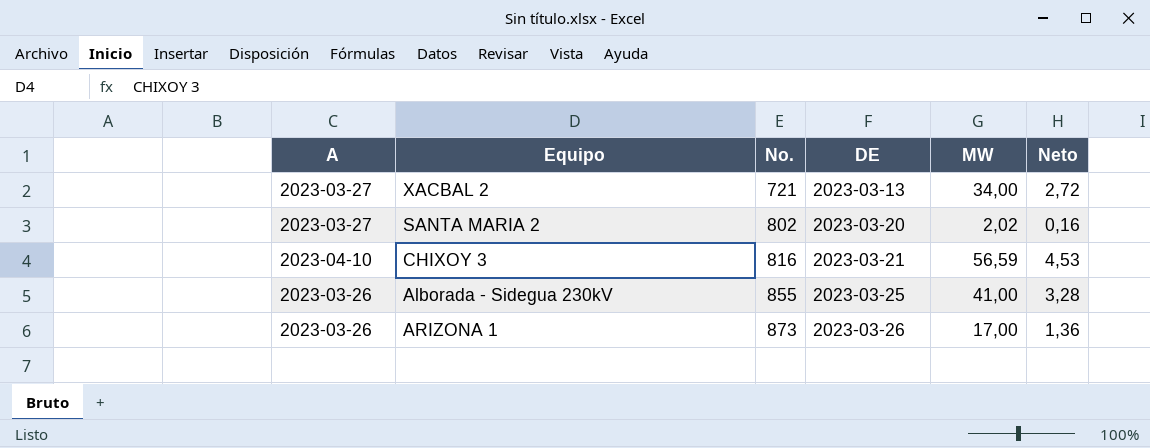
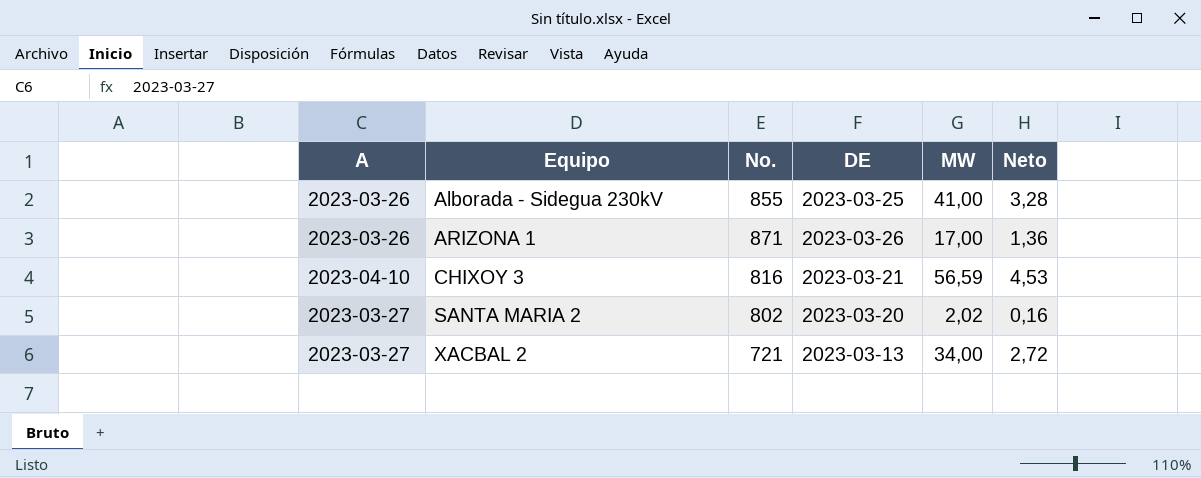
row order: No. ascending -> Equipo ascending
ARIZONA 1 | No.: 873 -> 871

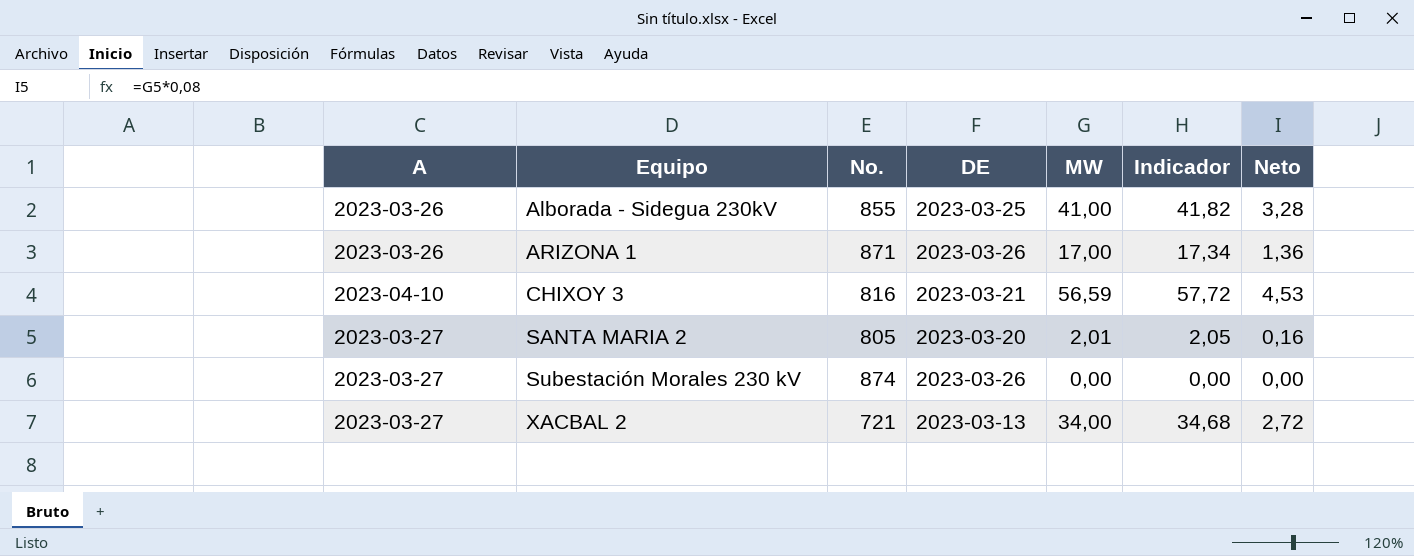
column Indicador | formula: none -> [MW] * 1,02
SANTA MARIA 2 | No.: 802 -> 805
SANTA MARIA 2 | MW: 2,02 -> 2,01
row Subestación Morales 230 kV: none -> 2023-03-27 | 874 | 2023-03-26 | 0,00 | 0,00 | 0,00

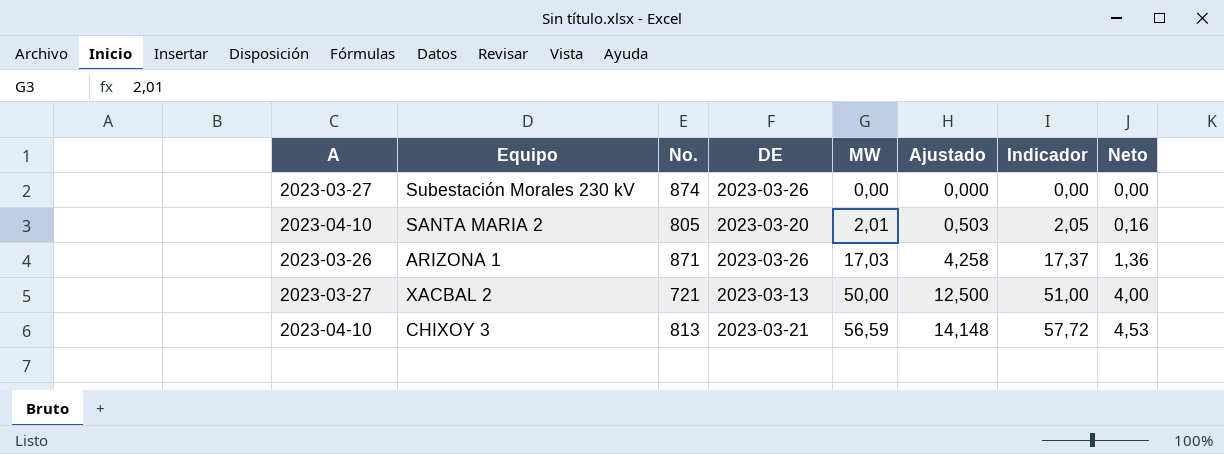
row order: Equipo ascending -> MW ascending
column Ajustado | formula: none -> [MW] * 0,25
row Alborada - Sidegua 230kV: 2023-03-26 | 855 | 2023-03-25 | 41,00 | 41,82 | 3,28 -> none
SANTA MARIA 2 | A: 2023-03-27 -> 2023-04-10
ARIZONA 1 | MW: 17,00 -> 17,03
ARIZONA 1 | Indicador: 17,34 -> 17,37
XACBAL 2 | MW: 34,00 -> 50,00
XACBAL 2 | Indicador: 34,68 -> 51,00
XACBAL 2 | Neto: 2,72 -> 4,00
CHIXOY 3 | No.: 816 -> 813

